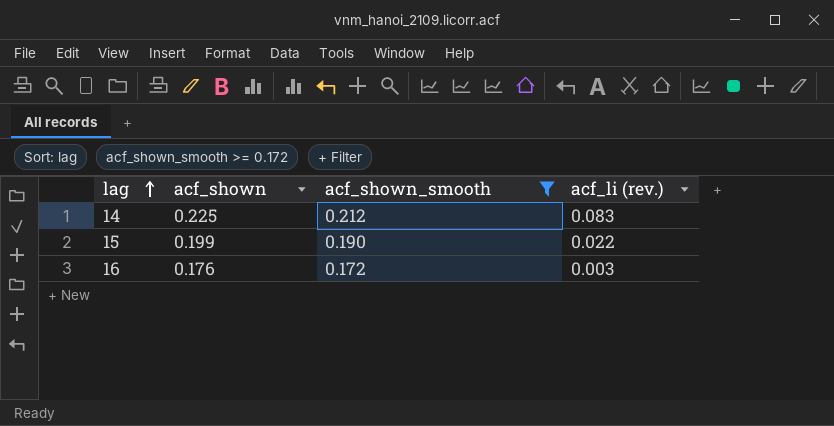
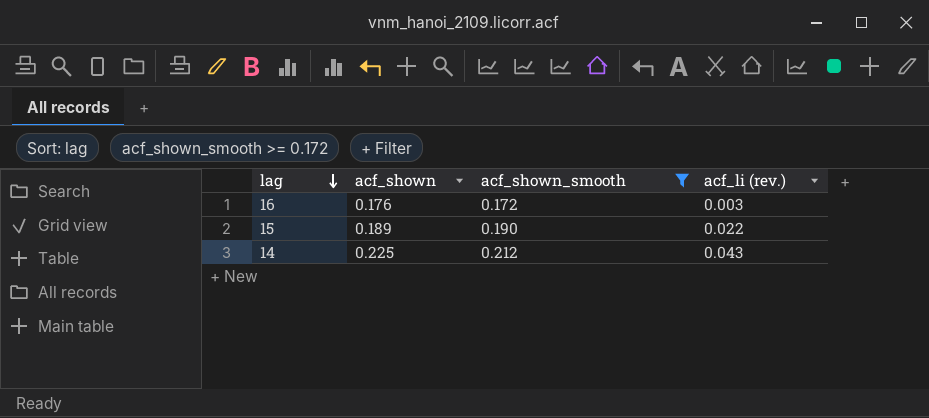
row order: lag ascending -> lag descending
15 | acf_shown: 0.199 -> 0.189
14 | acf_li (rev.): 0.083 -> 0.043

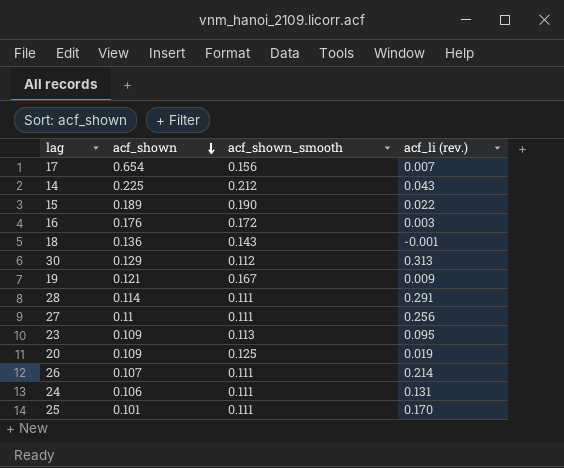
filter: acf_shown_smooth >= 0.172 -> none
row order: lag descending -> acf_shown descending

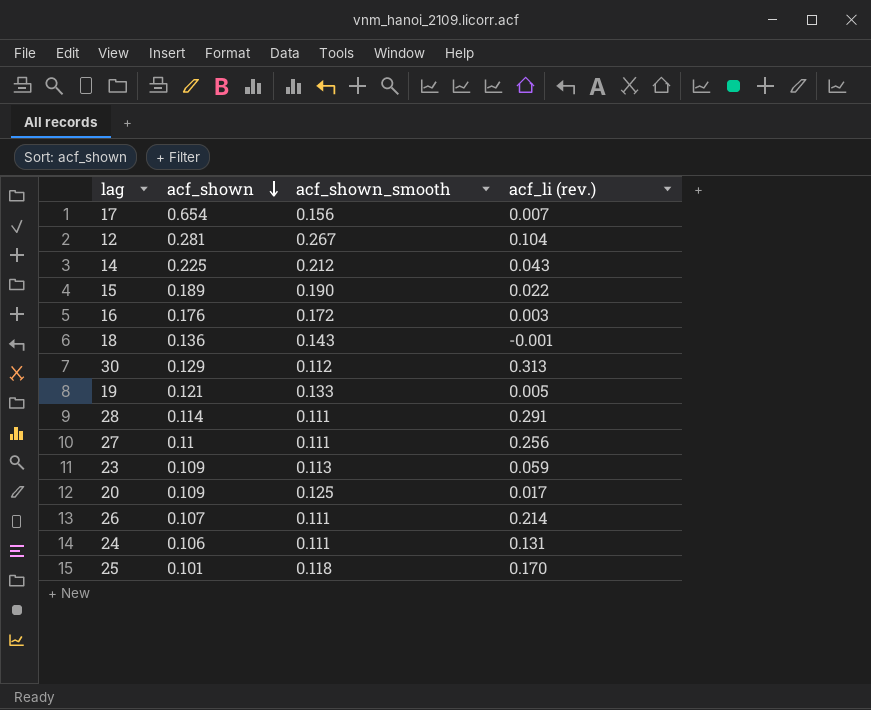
row 12: none -> 0.281 | 0.267 | 0.104
19 | acf_shown_smooth: 0.167 -> 0.133
19 | acf_li (rev.): 0.009 -> 0.005
23 | acf_li (rev.): 0.095 -> 0.059
20 | acf_li (rev.): 0.019 -> 0.017
25 | acf_shown_smooth: 0.111 -> 0.118

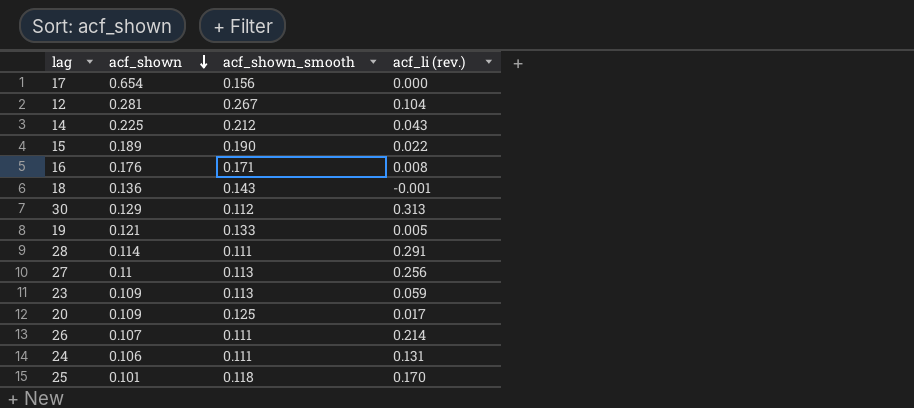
17 | acf_li (rev.): 0.007 -> 0.000
16 | acf_shown_smooth: 0.172 -> 0.171
16 | acf_li (rev.): 0.003 -> 0.008
27 | acf_shown_smooth: 0.111 -> 0.113

